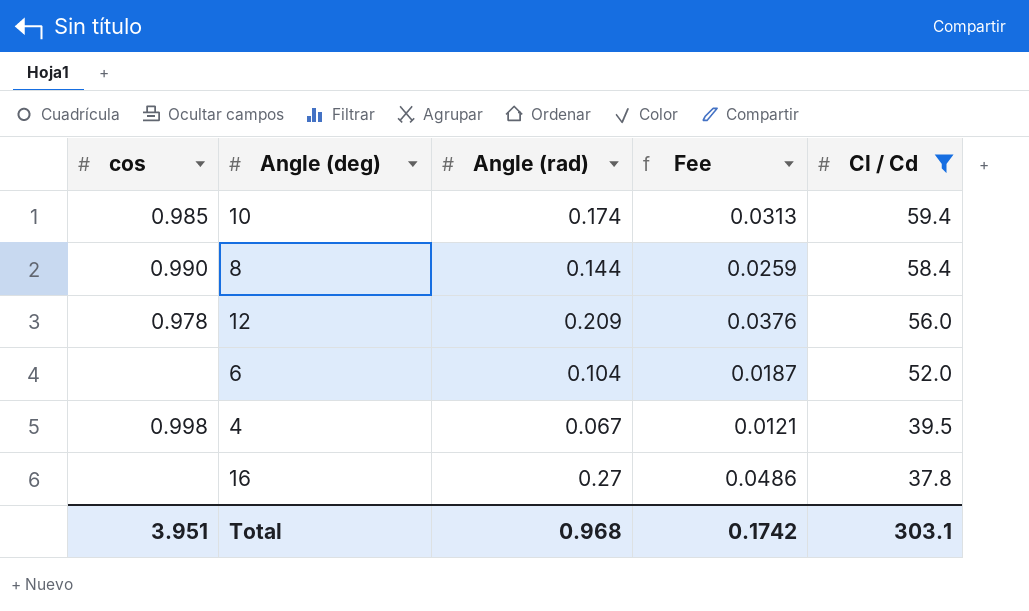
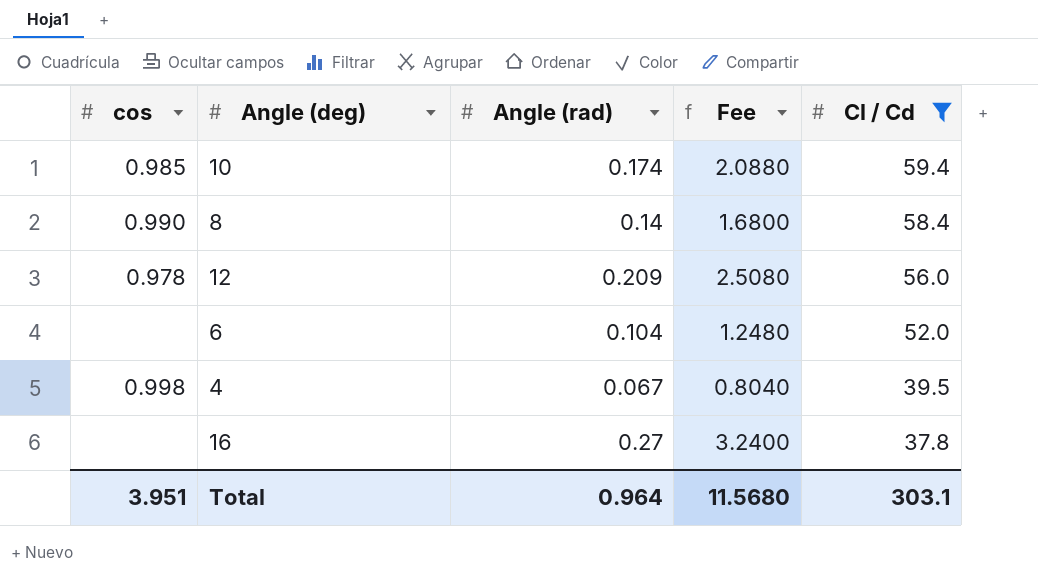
column Fee | formula: [Angle (rad)] * 0.18 -> [Angle (rad)] * 12
8 | Angle (rad): 0.144 -> 0.14
Total | Angle (rad): 0.968 -> 0.964
Total | Fee: 0.1742 -> 11.5680

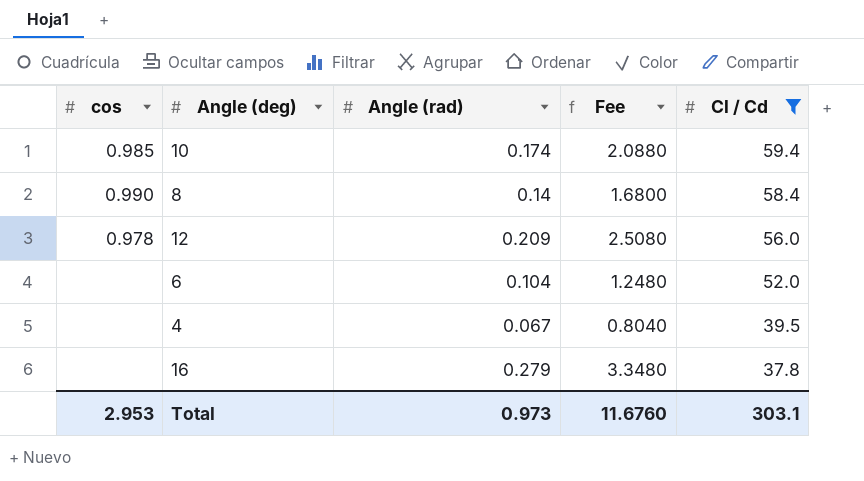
4 | cos: 0.998 -> none
16 | Angle (rad): 0.27 -> 0.279
16 | Fee: 3.2400 -> 3.3480
Total | cos: 3.951 -> 2.953
Total | Angle (rad): 0.964 -> 0.973
Total | Fee: 11.5680 -> 11.6760

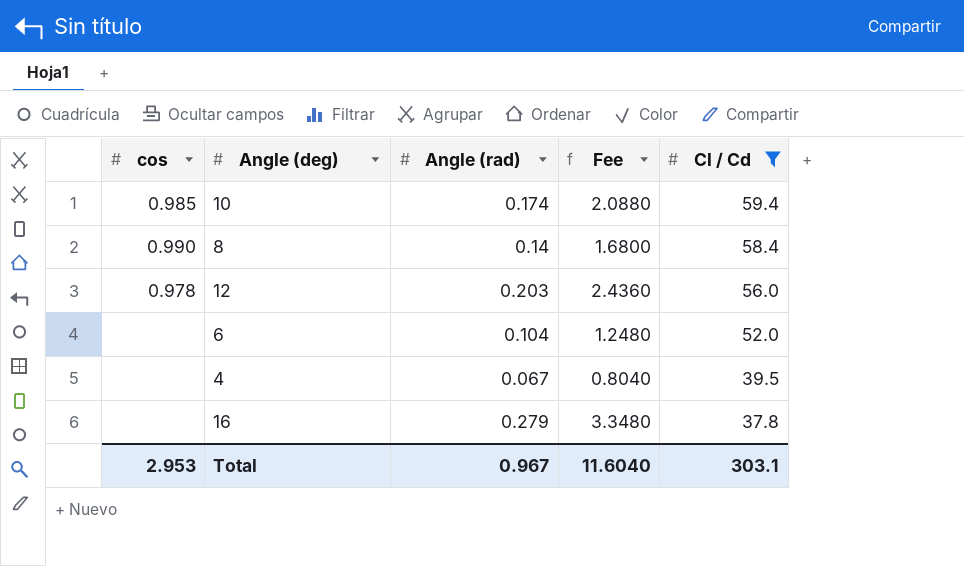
12 | Angle (rad): 0.209 -> 0.203
12 | Fee: 2.5080 -> 2.4360
Total | Angle (rad): 0.973 -> 0.967
Total | Fee: 11.6760 -> 11.6040

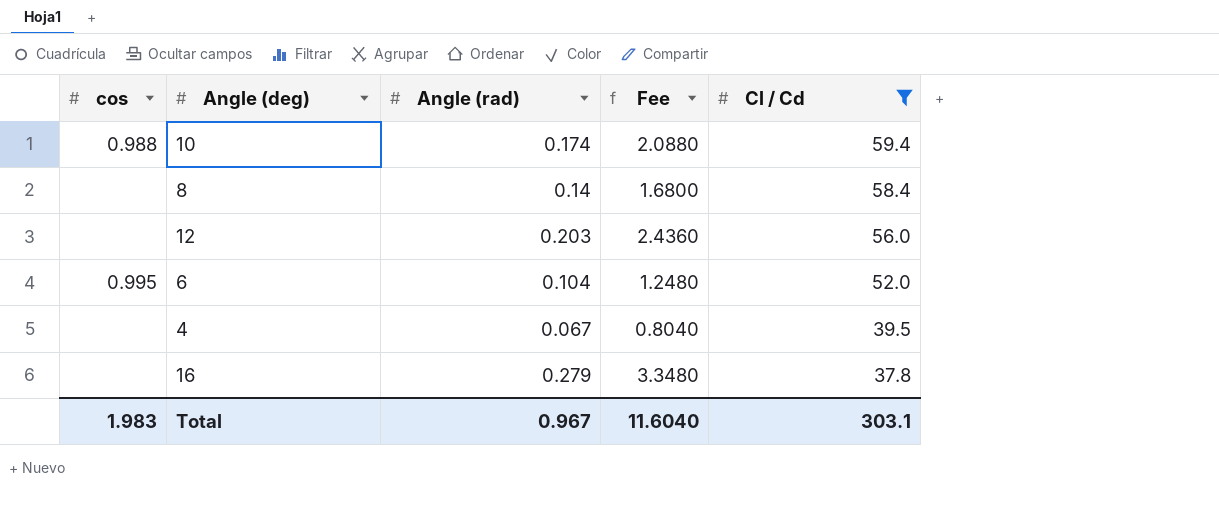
10 | cos: 0.985 -> 0.988
8 | cos: 0.990 -> none
12 | cos: 0.978 -> none
6 | cos: none -> 0.995
Total | cos: 2.953 -> 1.983

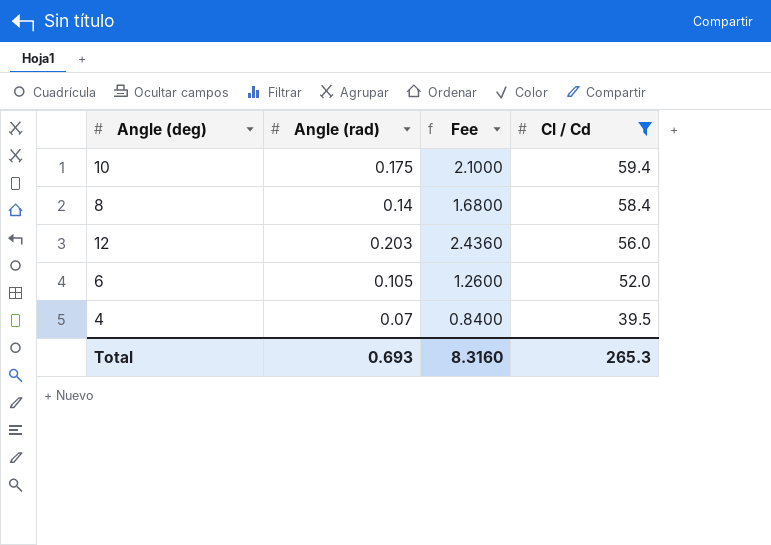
column cos | position: 1 -> none
row 16: none | 0.279 | 3.3480 | 37.8 -> none
10 | Angle (rad): 0.174 -> 0.175
10 | Fee: 2.0880 -> 2.1000
6 | Angle (rad): 0.104 -> 0.105
6 | Fee: 1.2480 -> 1.2600
4 | Angle (rad): 0.067 -> 0.07
4 | Fee: 0.8040 -> 0.8400
Total | Angle (rad): 0.967 -> 0.693
Total | Fee: 11.6040 -> 8.3160
Total | Cl / Cd: 303.1 -> 265.3

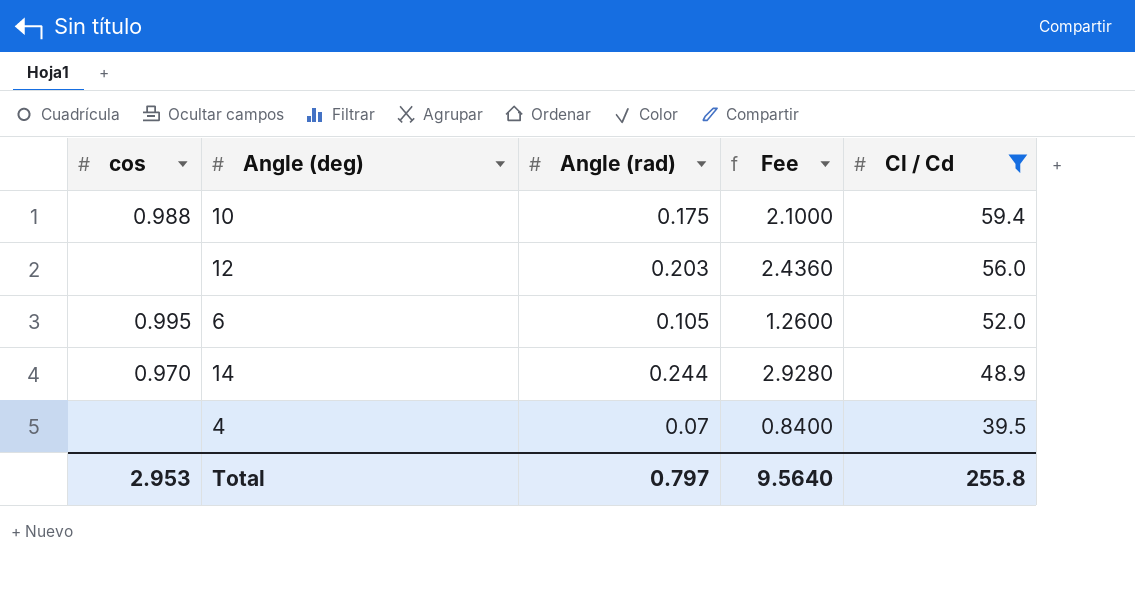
column cos | position: none -> 1
row 8: 0.14 | 1.6800 | 58.4 -> none
row 14: none -> 0.970 | 0.244 | 2.9280 | 48.9
Total | Angle (rad): 0.693 -> 0.797
Total | Fee: 8.3160 -> 9.5640
Total | Cl / Cd: 265.3 -> 255.8

